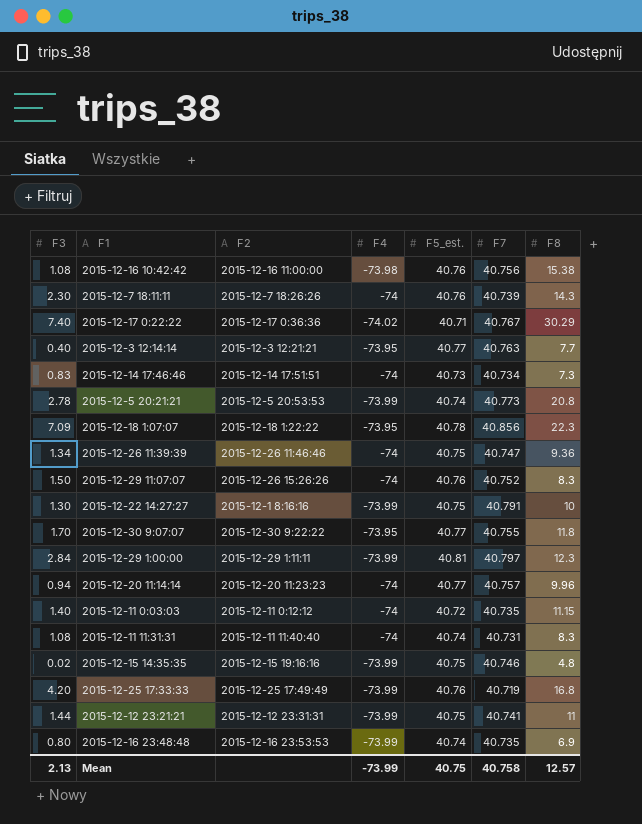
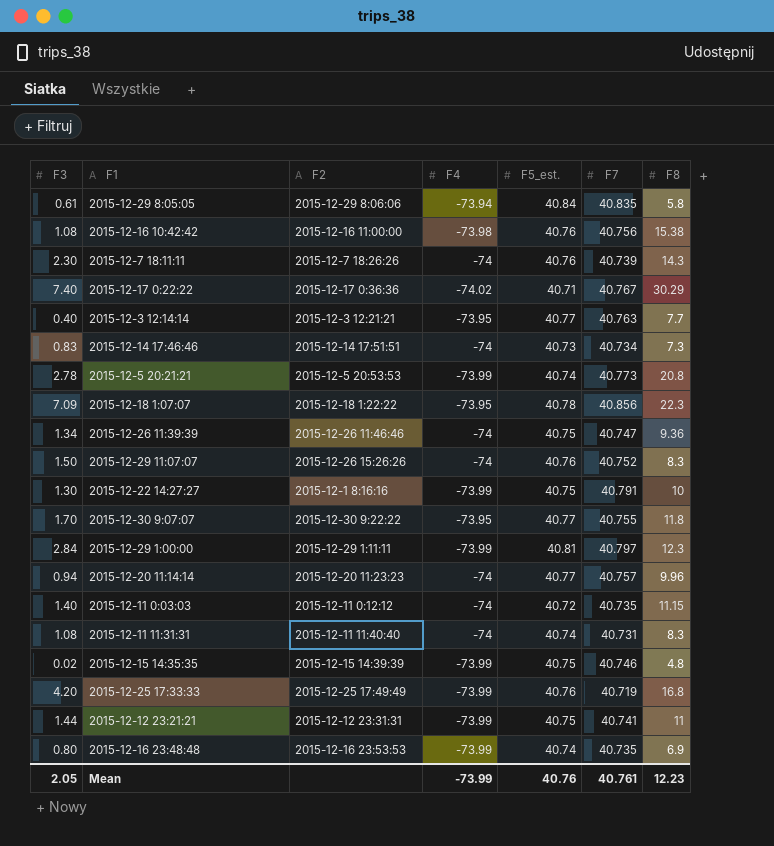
row 2015-12-29 8:05:05: none -> 0.61 | 2015-12-29 8:06:06 | -73.94 | 40.84 | 40.835 | 5.8
2015-12-15 14:35:35 | F2: 2015-12-15 19:16:16 -> 2015-12-15 14:39:39
Mean | F3: 2.13 -> 2.05
Mean | F5_est.: 40.75 -> 40.76
Mean | F7: 40.758 -> 40.761
Mean | F8: 12.57 -> 12.23

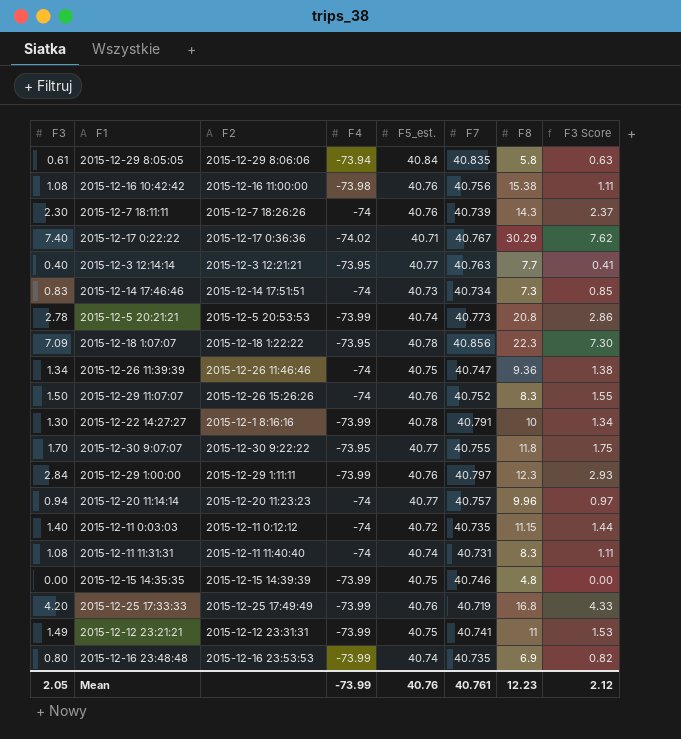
column F3 Score | formula: none -> [F3] * 1.03
2015-12-22 14:27:27 | F5_est.: 40.75 -> 40.78
2015-12-29 1:00:00 | F5_est.: 40.81 -> 40.76
2015-12-15 14:35:35 | F3: 0.02 -> 0.00
2015-12-12 23:21:21 | F3: 1.44 -> 1.49

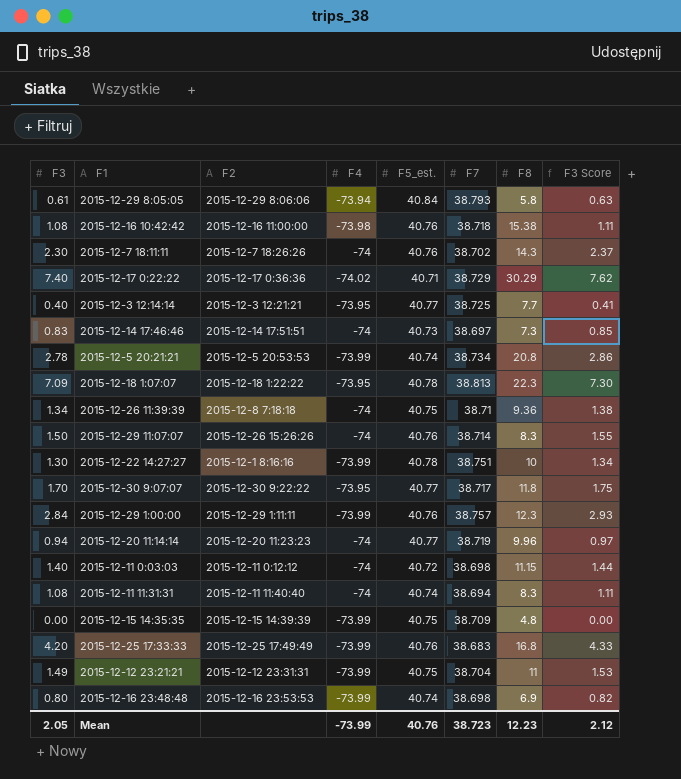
2015-12-29 8:05:05 | F7: 40.835 -> 38.793
2015-12-16 10:42:42 | F7: 40.756 -> 38.718
2015-12-7 18:11:11 | F7: 40.739 -> 38.702
2015-12-17 0:22:22 | F7: 40.767 -> 38.729
2015-12-3 12:14:14 | F7: 40.763 -> 38.725
2015-12-14 17:46:46 | F7: 40.734 -> 38.697
2015-12-5 20:21:21 | F7: 40.773 -> 38.734
2015-12-18 1:07:07 | F7: 40.856 -> 38.813
2015-12-26 11:39:39 | F2: 2015-12-26 11:46:46 -> 2015-12-8 7:18:18
2015-12-26 11:39:39 | F7: 40.747 -> 38.71
2015-12-29 11:07:07 | F7: 40.752 -> 38.714
2015-12-22 14:27:27 | F7: 40.791 -> 38.751
2015-12-30 9:07:07 | F7: 40.755 -> 38.717
2015-12-29 1:00:00 | F7: 40.797 -> 38.757
2015-12-20 11:14:14 | F7: 40.757 -> 38.719
2015-12-11 0:03:03 | F7: 40.735 -> 38.698
2015-12-11 11:31:31 | F7: 40.731 -> 38.694
2015-12-15 14:35:35 | F7: 40.746 -> 38.709
2015-12-25 17:33:33 | F7: 40.719 -> 38.683
2015-12-12 23:21:21 | F7: 40.741 -> 38.704
2015-12-16 23:48:48 | F7: 40.735 -> 38.698
Mean | F7: 40.761 -> 38.723

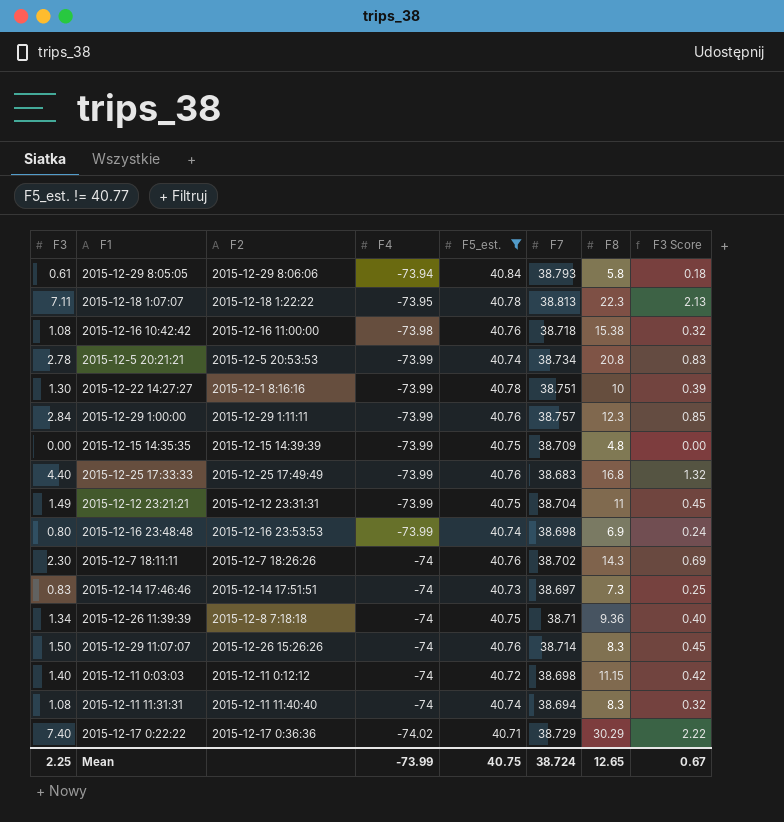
filter: none -> F5_est. != 40.77
row order: none -> F4 descending
column F3 Score | formula: [F3] * 1.03 -> [F3] * 0.3
2015-12-18 1:07:07 | F3: 7.09 -> 7.11
2015-12-25 17:33:33 | F3: 4.20 -> 4.40
Mean | F3: 2.05 -> 2.25
Mean | F5_est.: 40.76 -> 40.75
Mean | F7: 38.723 -> 38.724
Mean | F8: 12.23 -> 12.65
Mean | F3 Score: 2.12 -> 0.67

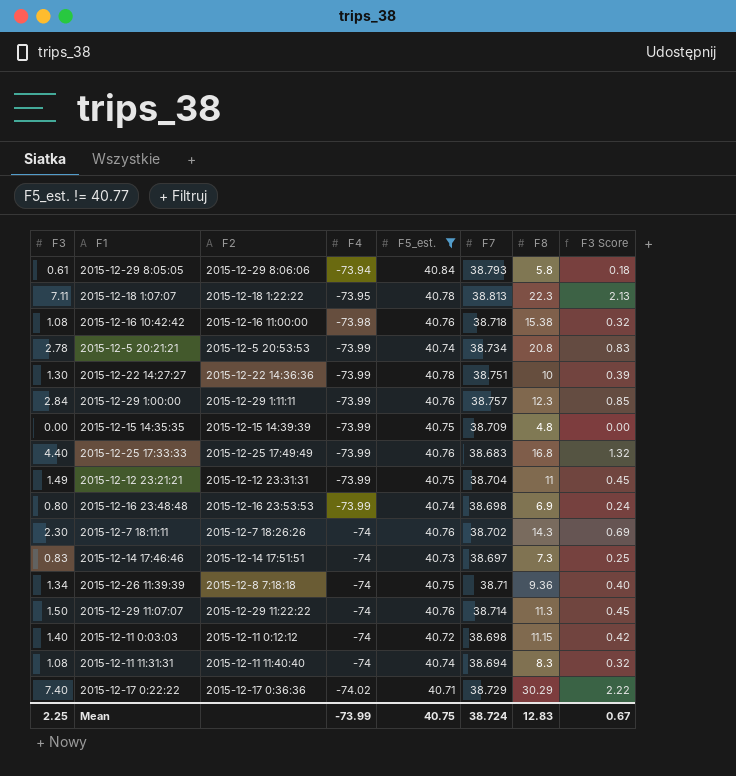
2015-12-22 14:27:27 | F2: 2015-12-1 8:16:16 -> 2015-12-22 14:36:36
2015-12-29 11:07:07 | F2: 2015-12-26 15:26:26 -> 2015-12-29 11:22:22
2015-12-29 11:07:07 | F8: 8.3 -> 11.3
Mean | F8: 12.65 -> 12.83

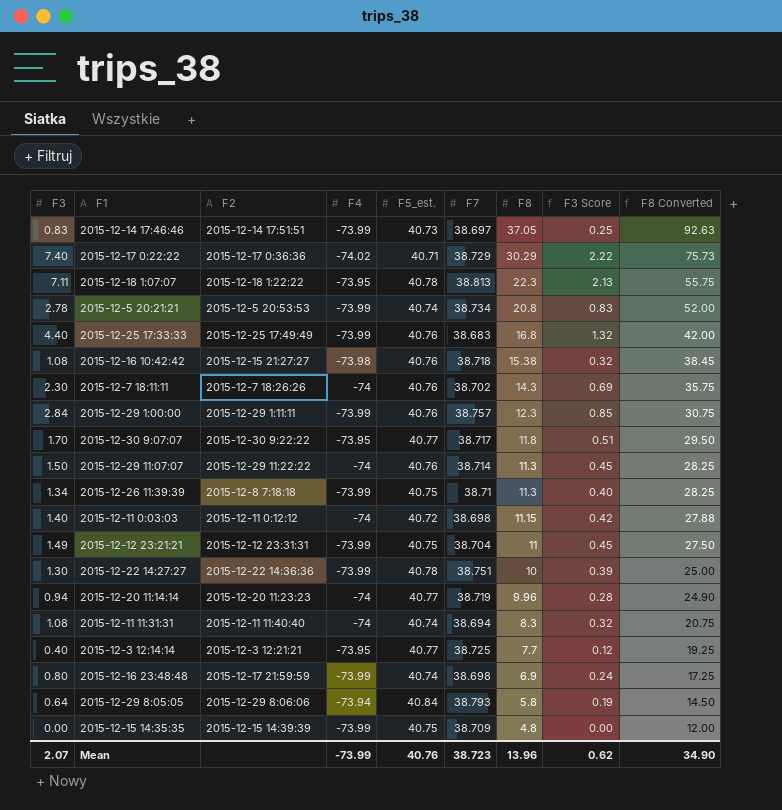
filter: F5_est. != 40.77 -> none
row order: F4 descending -> F8 descending
column F8 Converted | formula: none -> [F8] * 2.5
2015-12-14 17:46:46 | F4: -74 -> -73.99
2015-12-14 17:46:46 | F8: 7.3 -> 37.05
2015-12-16 10:42:42 | F2: 2015-12-16 11:00:00 -> 2015-12-15 21:27:27
2015-12-26 11:39:39 | F4: -74 -> -73.99
2015-12-26 11:39:39 | F8: 9.36 -> 11.3
2015-12-16 23:48:48 | F2: 2015-12-16 23:53:53 -> 2015-12-17 21:59:59
2015-12-29 8:05:05 | F3: 0.61 -> 0.64
2015-12-29 8:05:05 | F3 Score: 0.18 -> 0.19
Mean | F3: 2.25 -> 2.07
Mean | F5_est.: 40.75 -> 40.76
Mean | F7: 38.724 -> 38.723
Mean | F8: 12.83 -> 13.96
Mean | F3 Score: 0.67 -> 0.62

